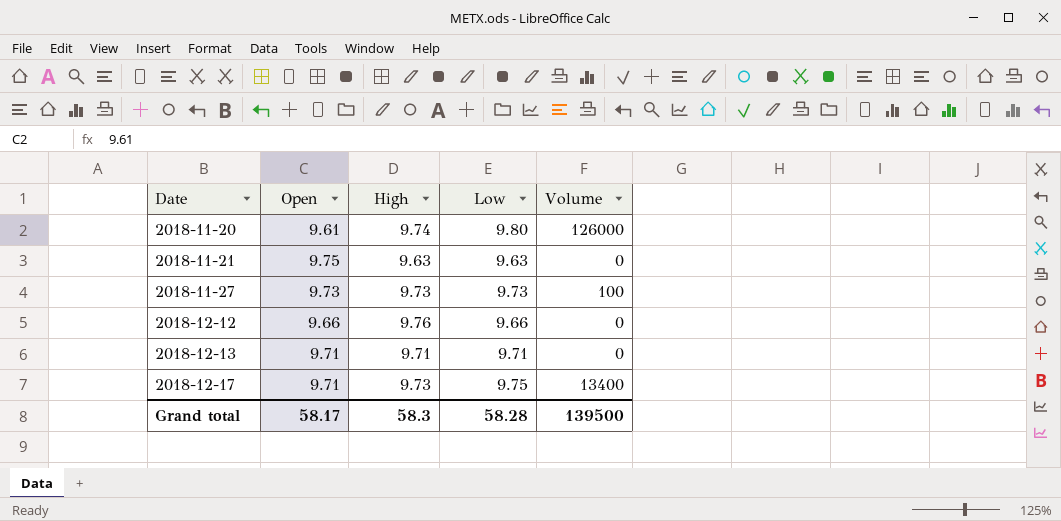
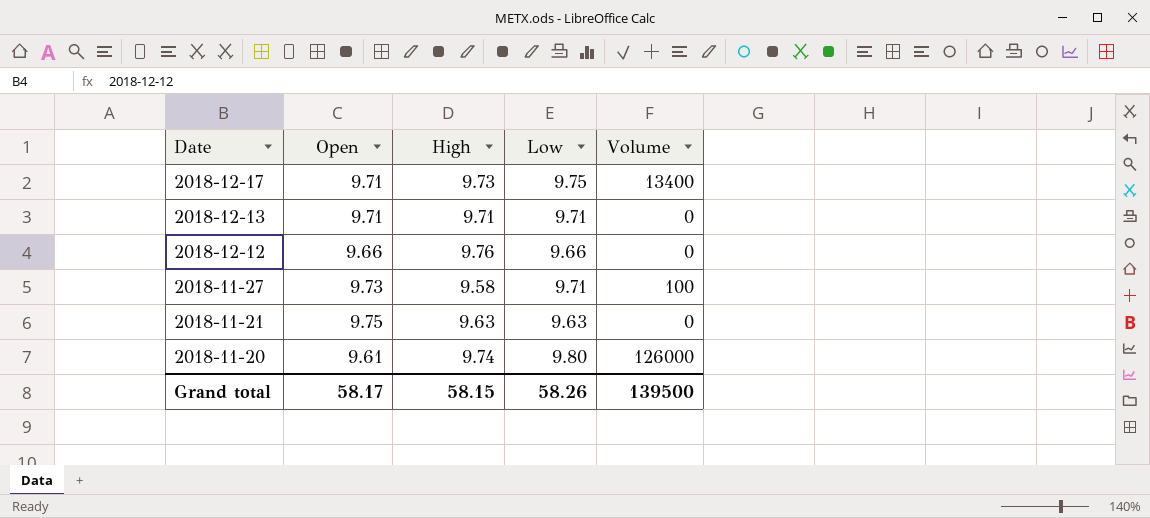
row order: Date ascending -> Date descending
2018-11-27 | High: 9.73 -> 9.58
2018-11-27 | Low: 9.73 -> 9.71
Grand total | High: 58.3 -> 58.15
Grand total | Low: 58.28 -> 58.26

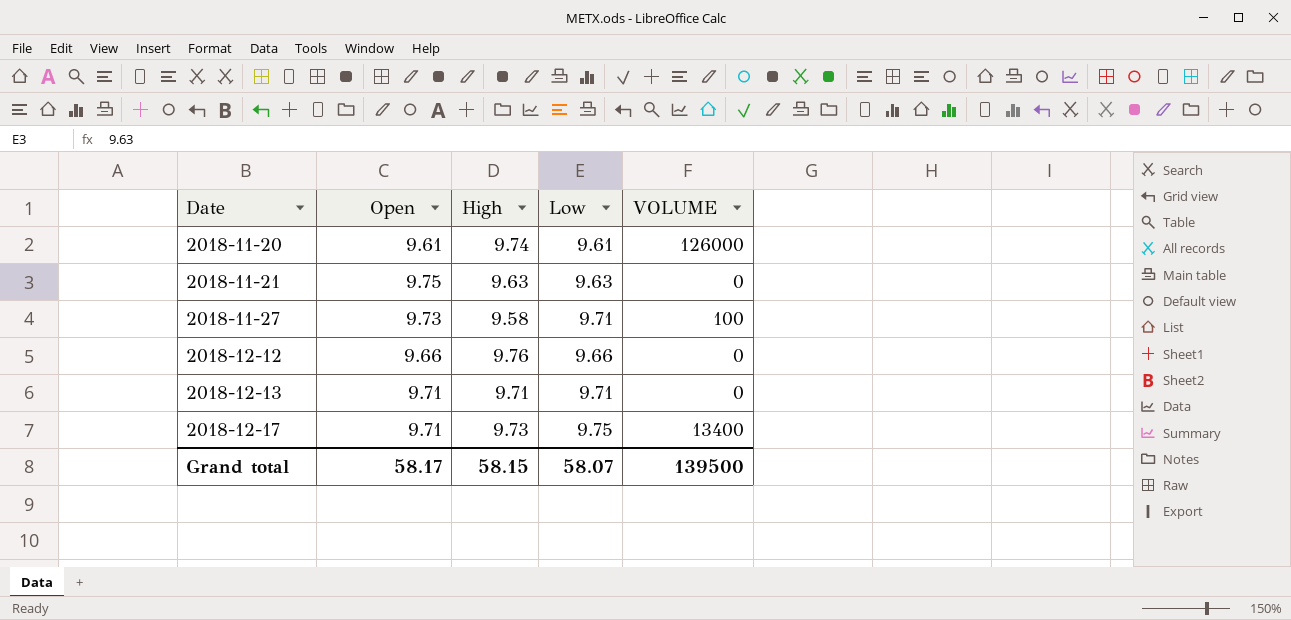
row order: Date descending -> Date ascending
column name: Volume -> VOLUME
2018-11-20 | Low: 9.80 -> 9.61
Grand total | Low: 58.26 -> 58.07

